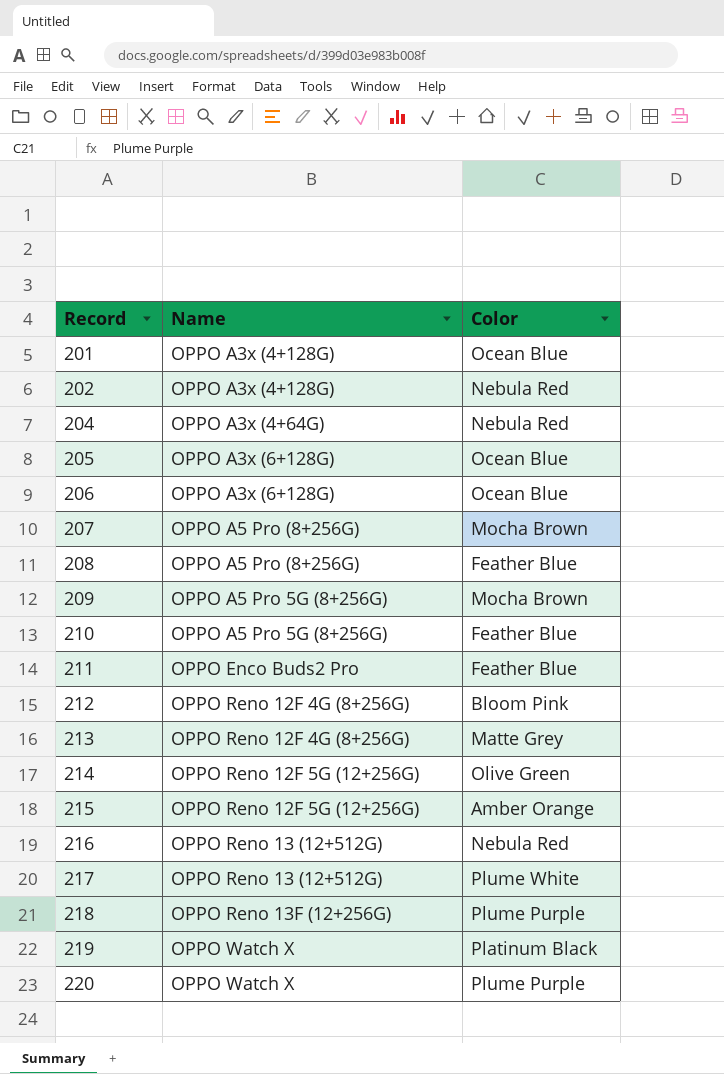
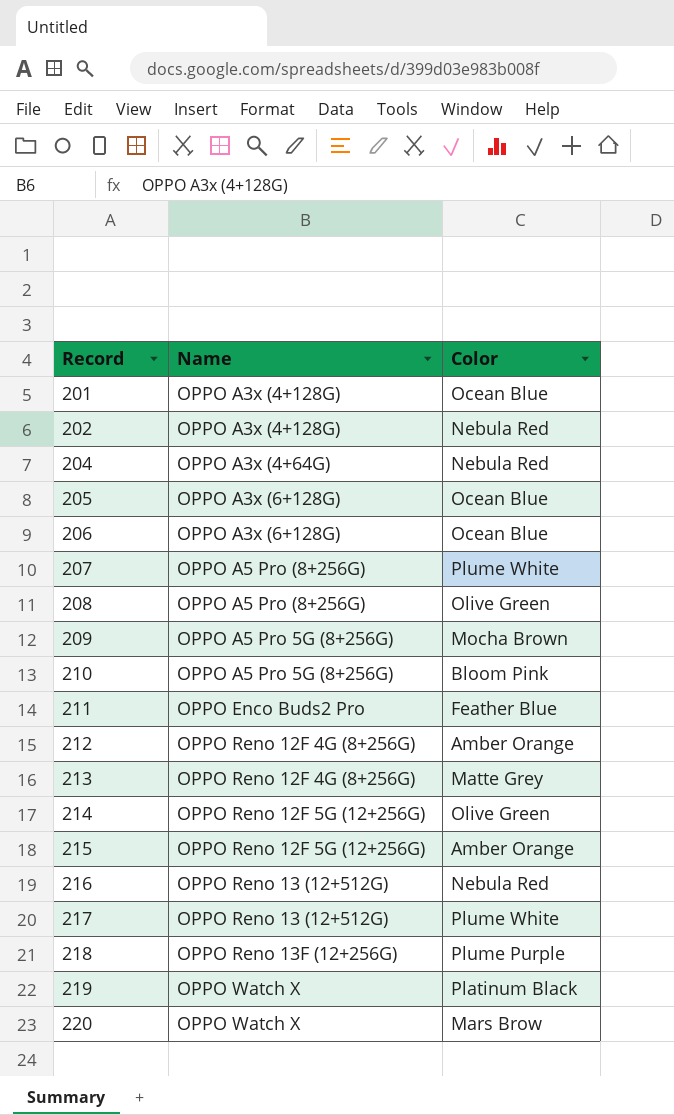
207 | Color: Mocha Brown -> Plume White
208 | Color: Feather Blue -> Olive Green
210 | Color: Feather Blue -> Bloom Pink
212 | Color: Bloom Pink -> Amber Orange
220 | Color: Plume Purple -> Mars Brow

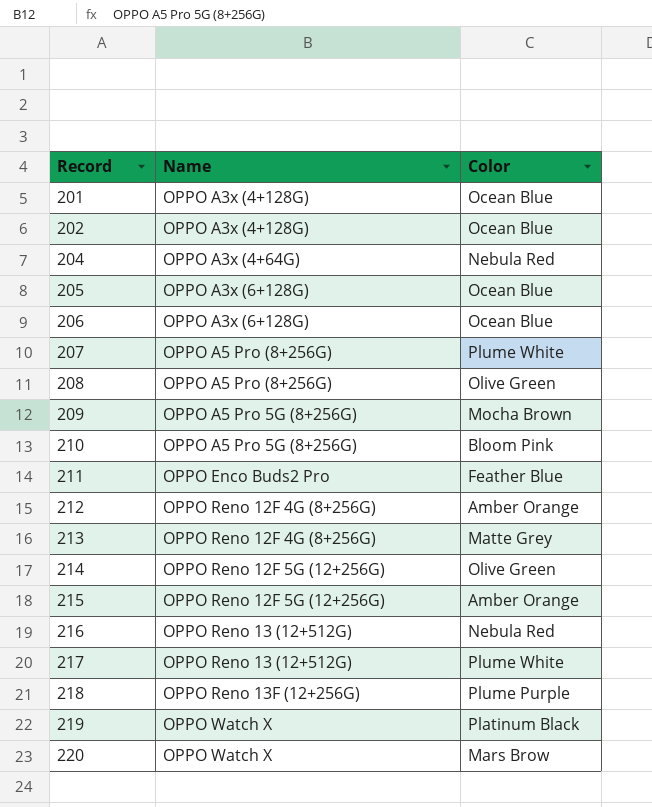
202 | Color: Nebula Red -> Ocean Blue

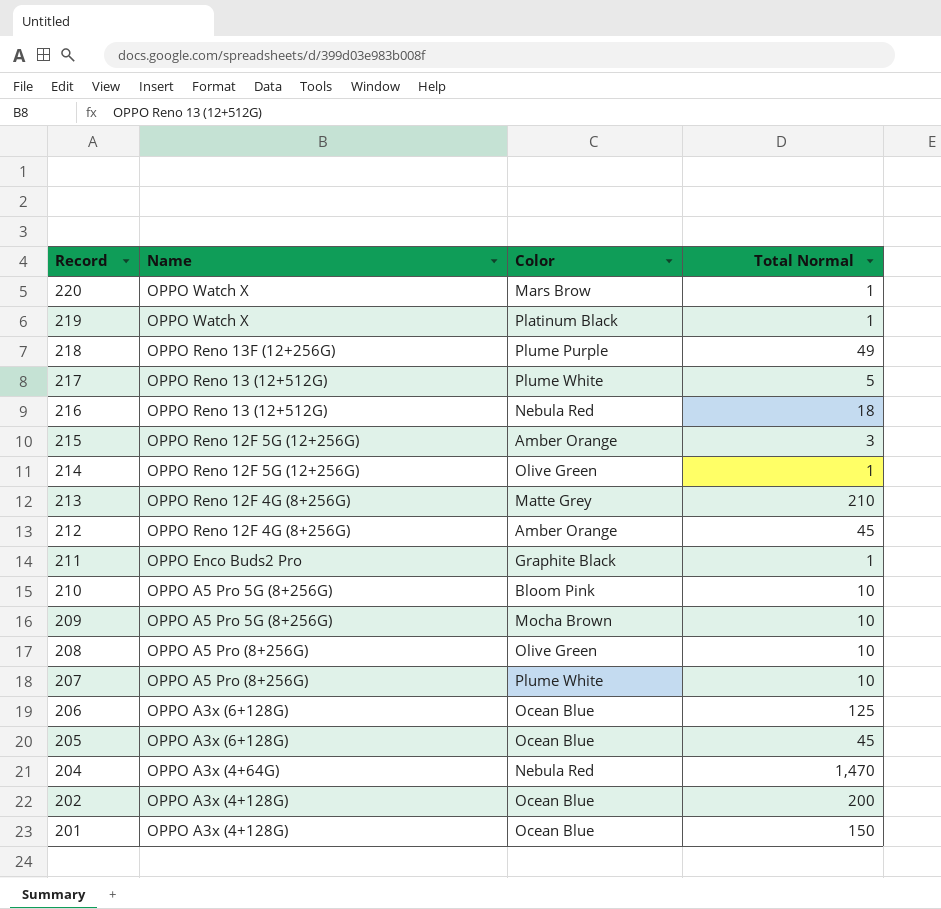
row order: Record ascending -> Record descending
column Total Normal | position: none -> 4
211 | Color: Feather Blue -> Graphite Black

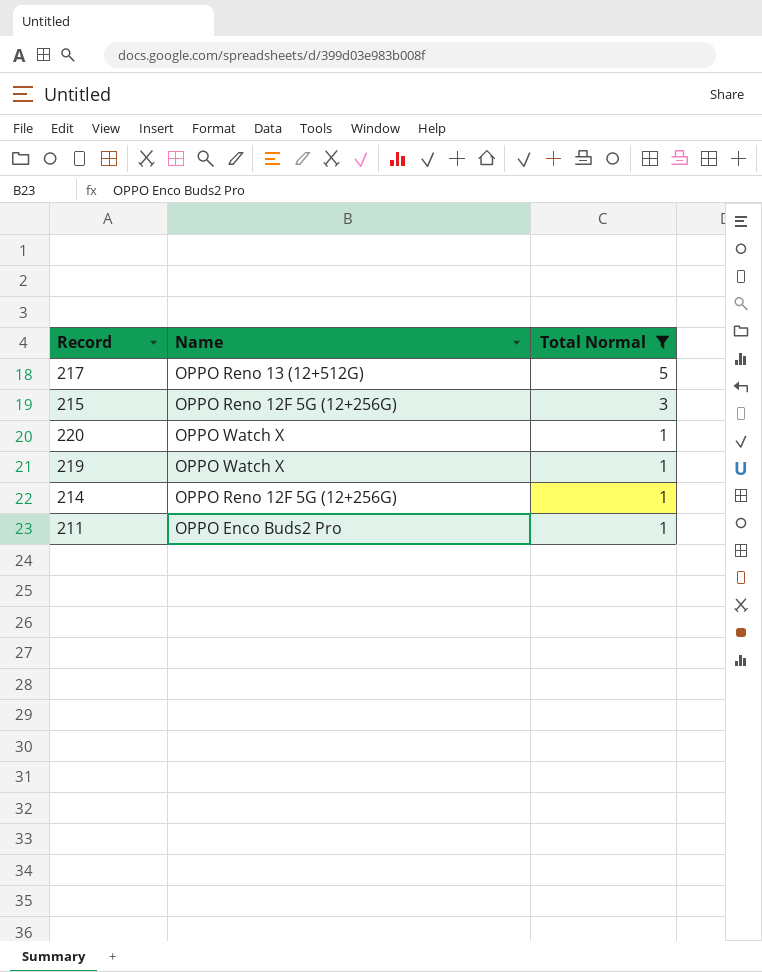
filter: none -> Total Normal <= 5
row order: Record descending -> Total Normal descending
column Color | position: 3 -> none

